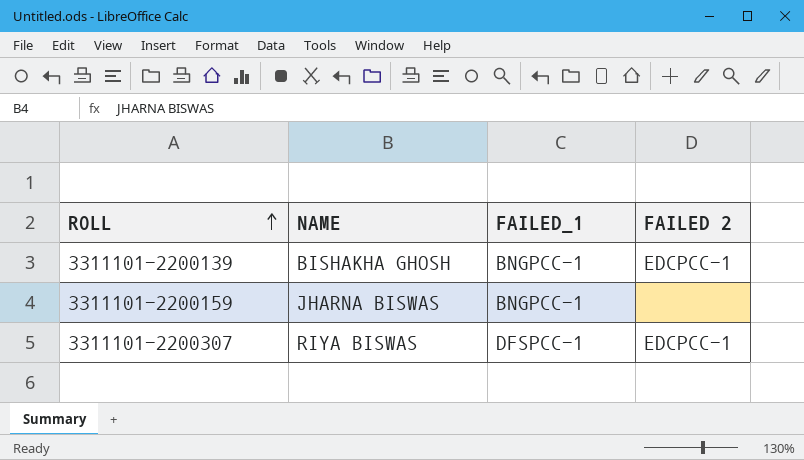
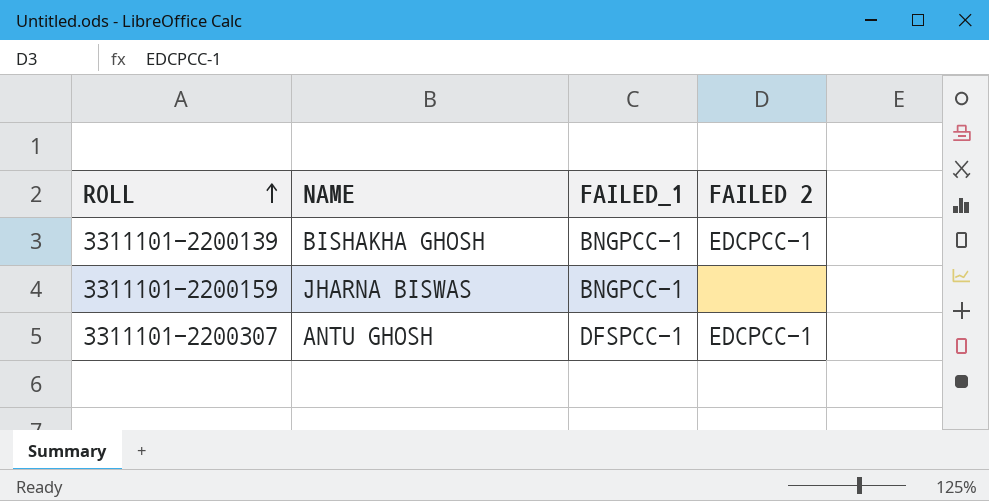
3311101-2200307 | NAME: RIYA BISWAS -> ANTU GHOSH

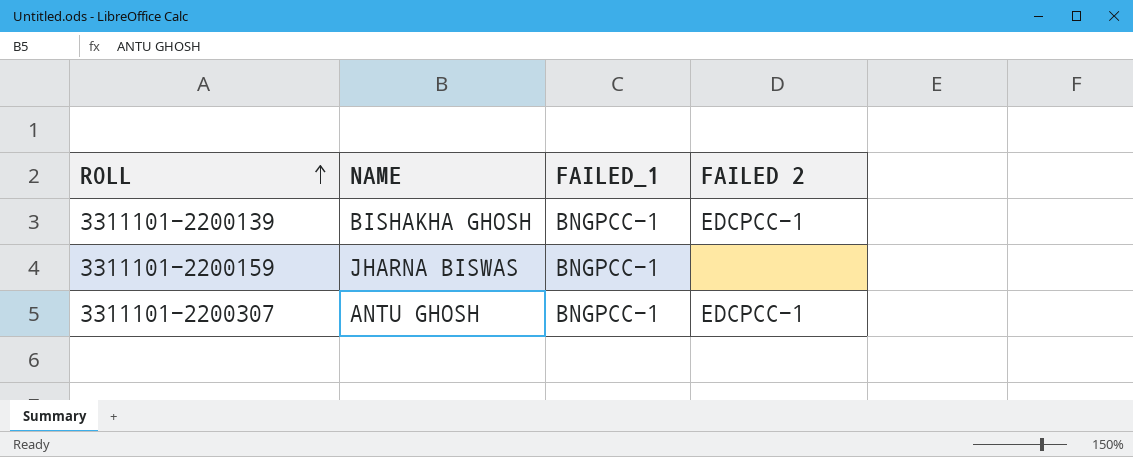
3311101-2200307 | FAILED_1: DFSPCC-1 -> BNGPCC-1

